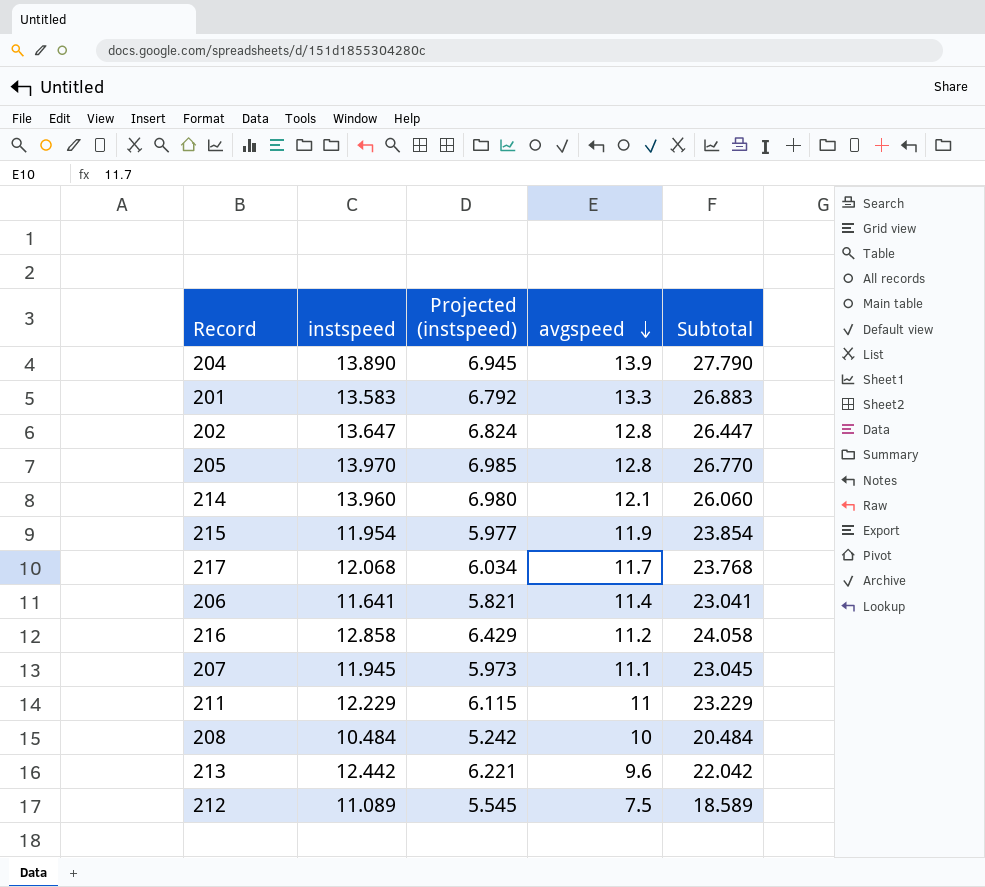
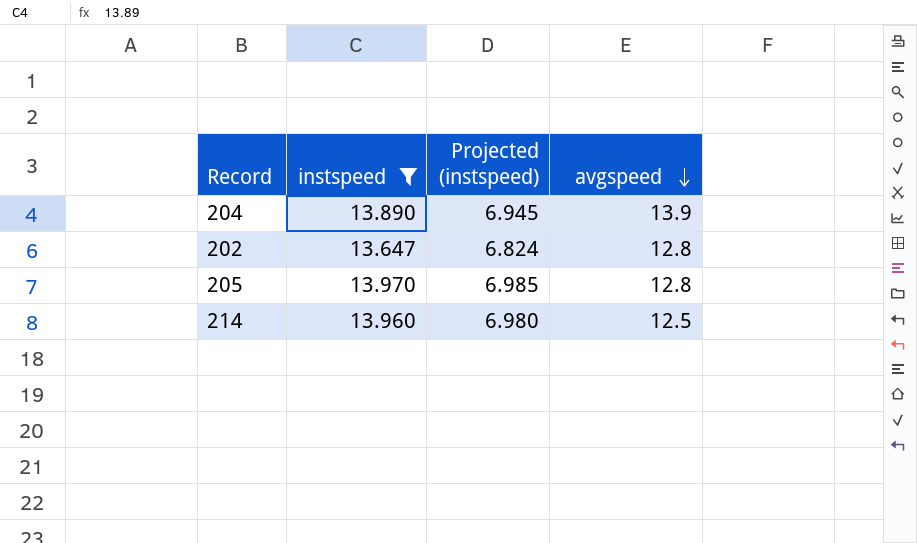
filter: none -> instspeed >= 13.647
column Subtotal | formula: [instspeed] + [avgspeed] -> none
214 | avgspeed: 12.1 -> 12.5

